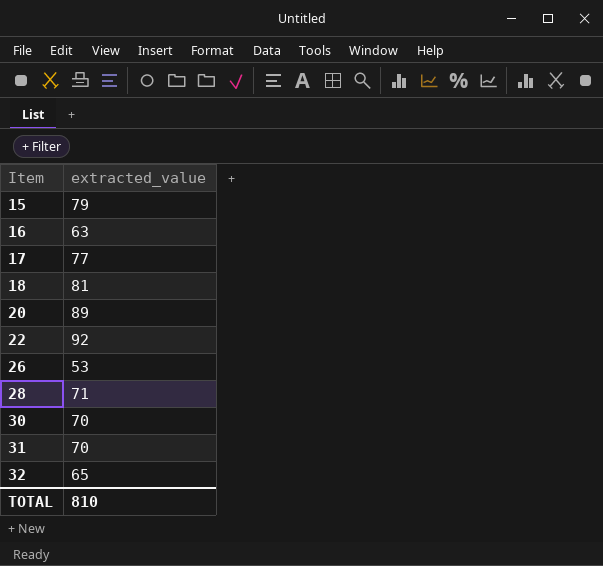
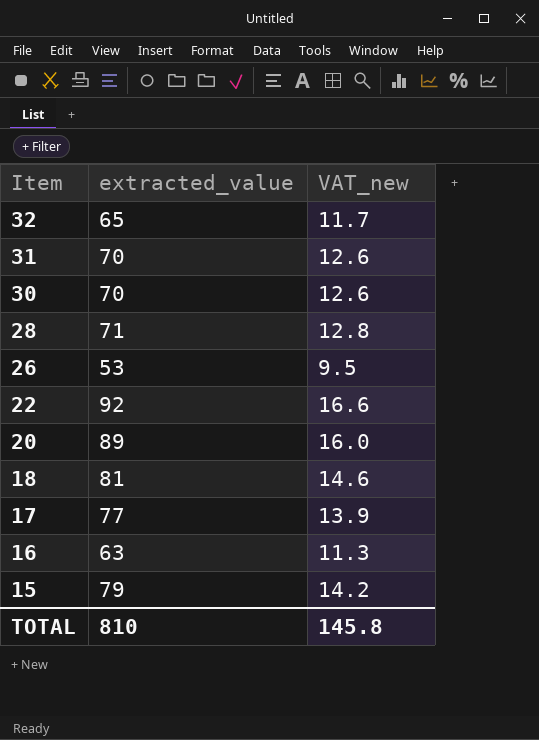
row order: Item ascending -> Item descending
column VAT_new | formula: none -> [extracted_value] * 0.18

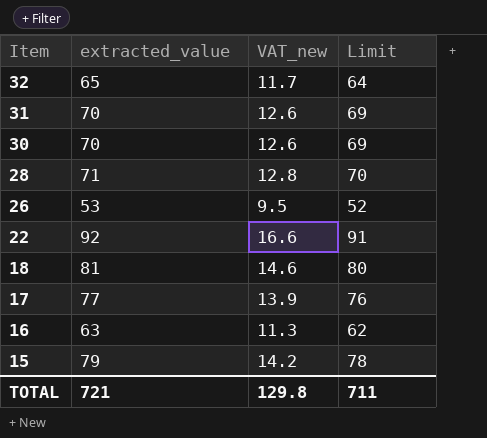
column Limit | formula: none -> [extracted_value] - 1
row 20: 89 | 16.0 -> none
TOTAL | extracted_value: 810 -> 721
TOTAL | VAT_new: 145.8 -> 129.8

